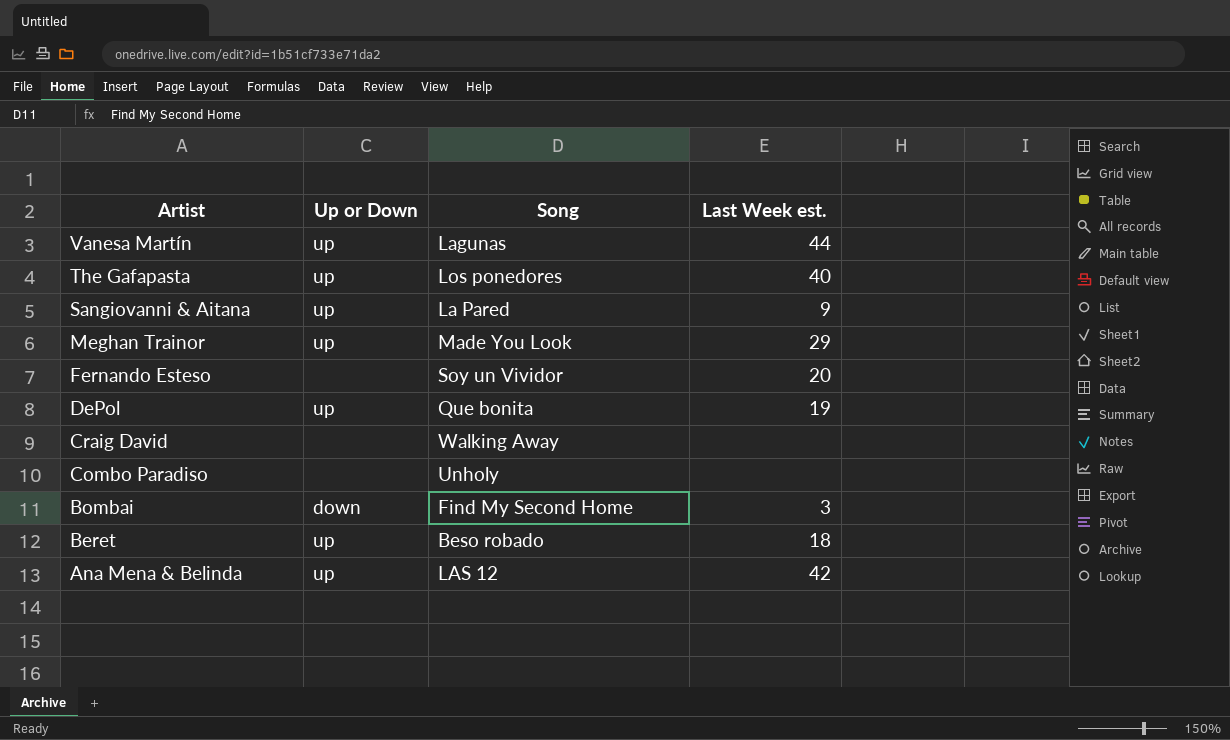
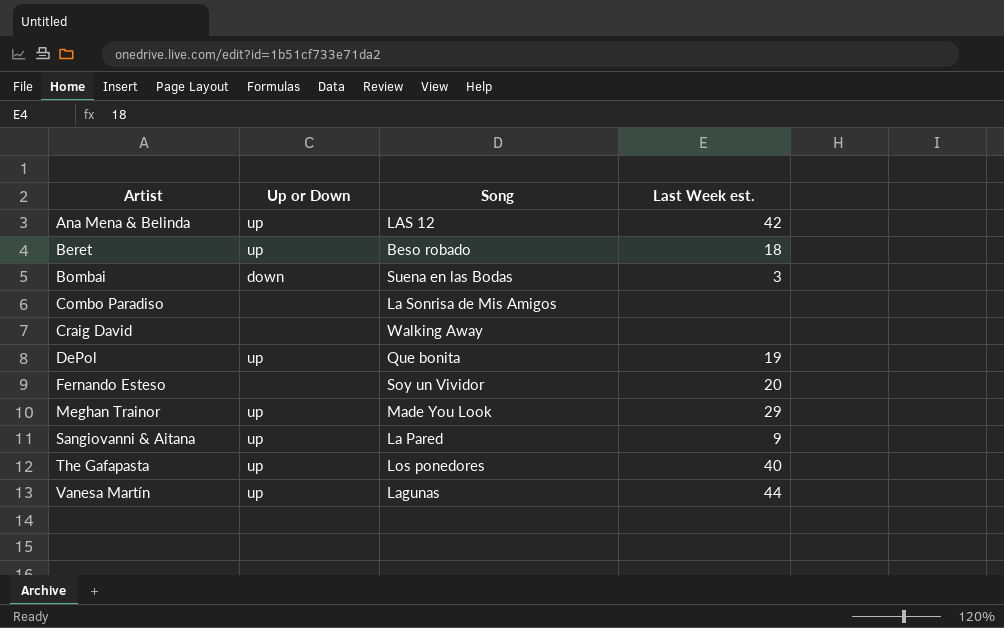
row order: Artist descending -> Artist ascending
Bombai | Song: Find My Second Home -> Suena en las Bodas
Combo Paradiso | Song: Unholy -> La Sonrisa de Mis Amigos

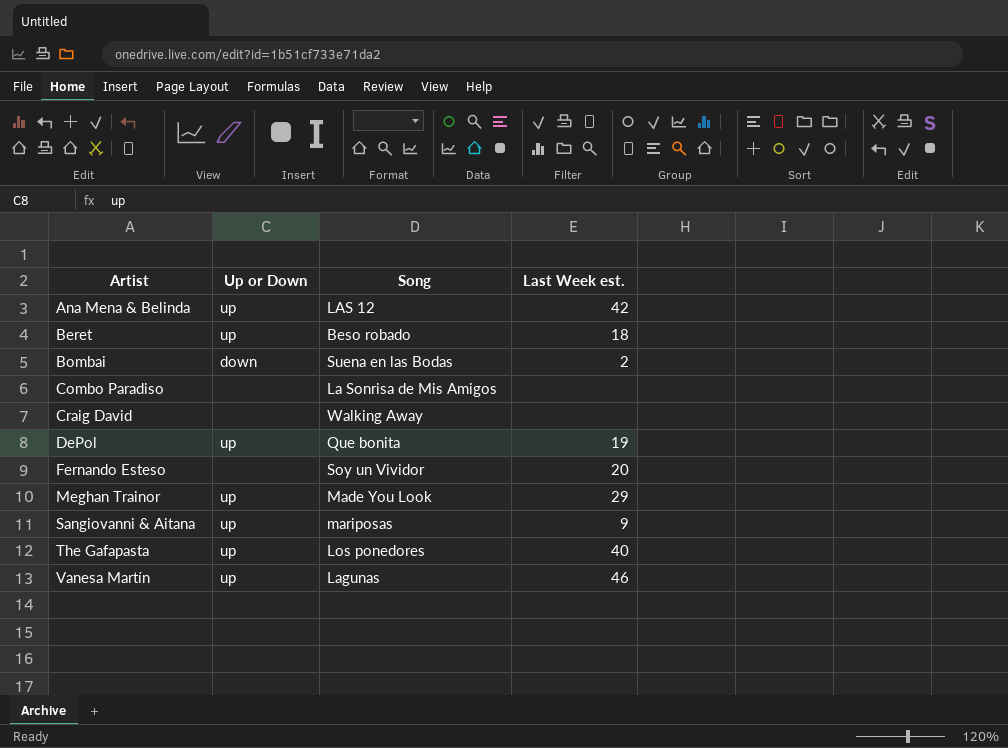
Bombai | Last Week est.: 3 -> 2
Sangiovanni & Aitana | Song: La Pared -> mariposas
Vanesa Martín | Last Week est.: 44 -> 46

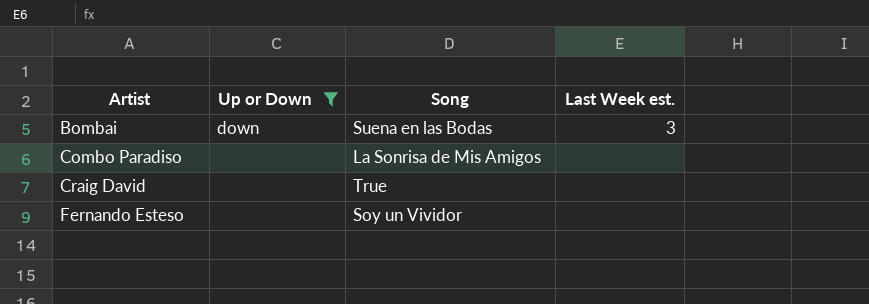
filter: none -> Up or Down != up
Bombai | Last Week est.: 2 -> 3
Craig David | Song: Walking Away -> True
Fernando Esteso | Last Week est.: 20 -> none

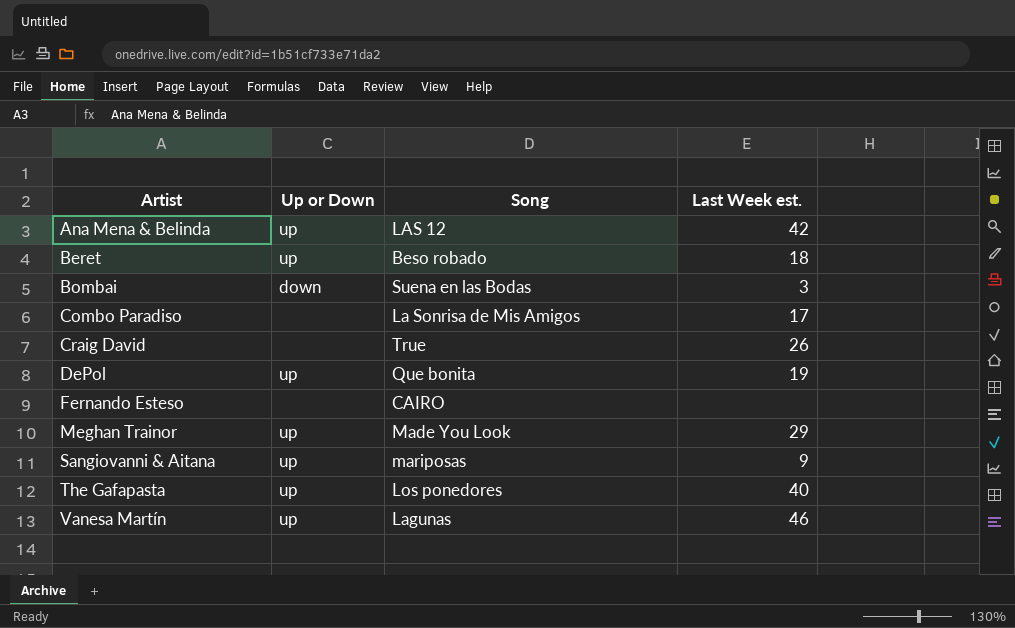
filter: Up or Down != up -> none
Combo Paradiso | Last Week est.: none -> 17
Craig David | Last Week est.: none -> 26
Fernando Esteso | Song: Soy un Vividor -> CAIRO

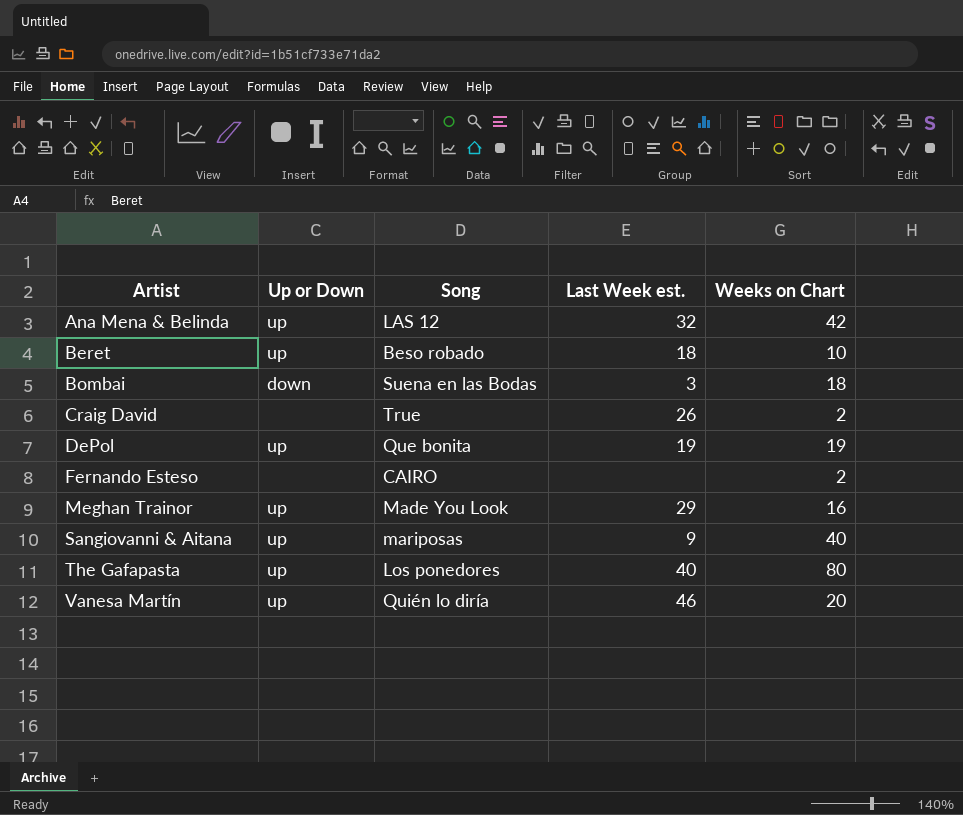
column Weeks on Chart | position: none -> 5
row Combo Paradiso: none | La Sonrisa de Mis Amigos | 17 -> none
Ana Mena & Belinda | Last Week est.: 42 -> 32
Vanesa Martín | Song: Lagunas -> Quién lo diría

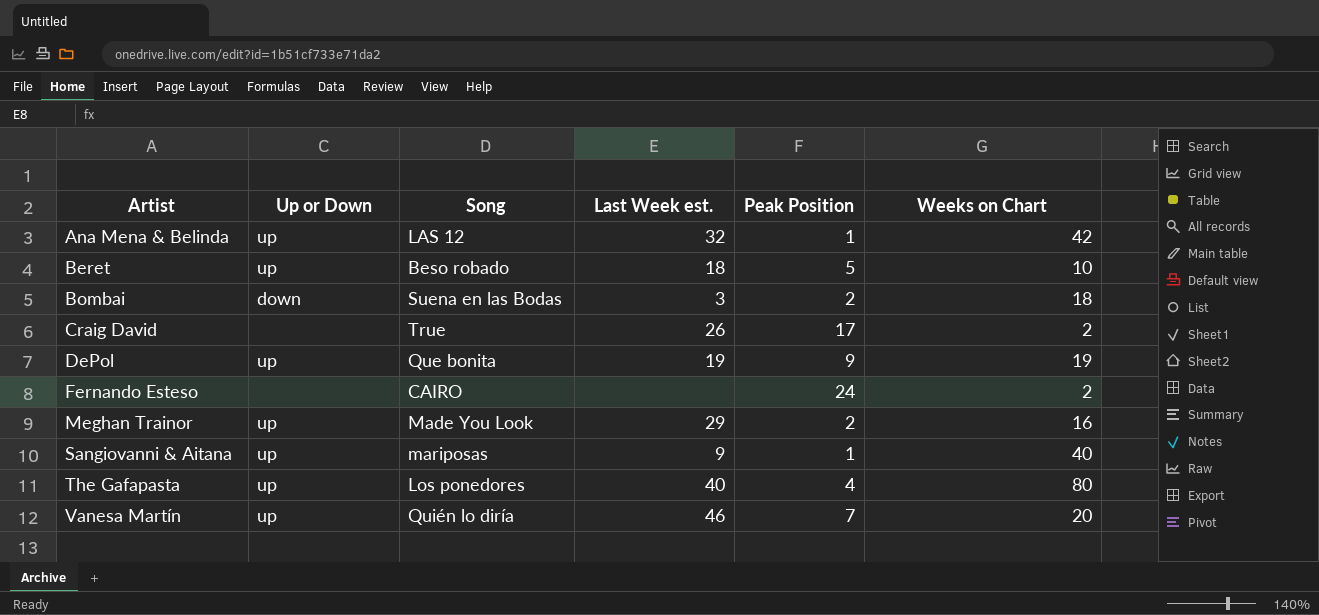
column Peak Position | position: none -> 5

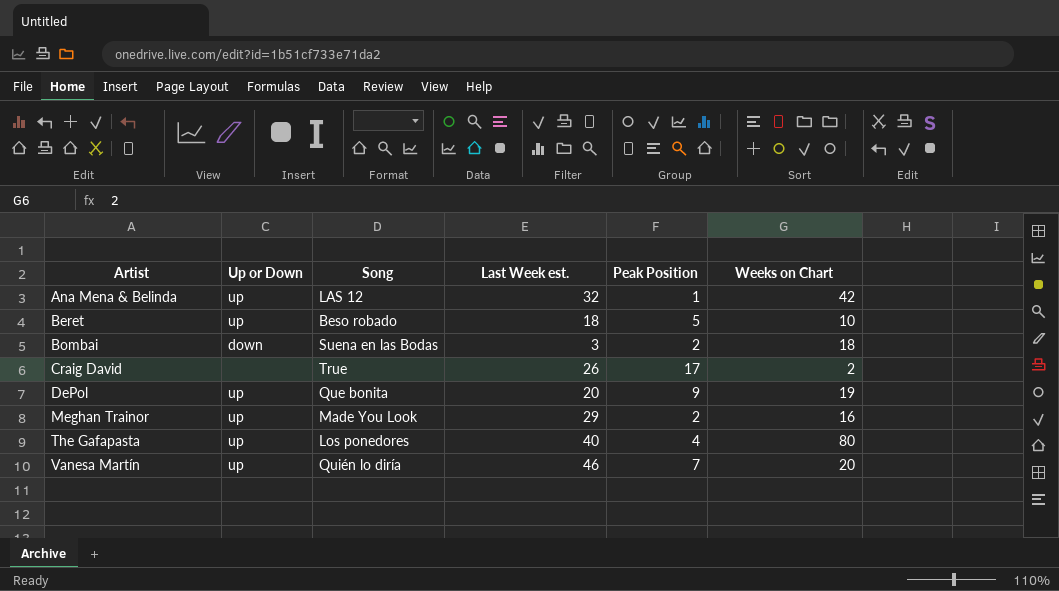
row Fernando Esteso: none | CAIRO | none | 24 | 2 -> none
row Sangiovanni & Aitana: up | mariposas | 9 | 1 | 40 -> none
DePol | Last Week est.: 19 -> 20

